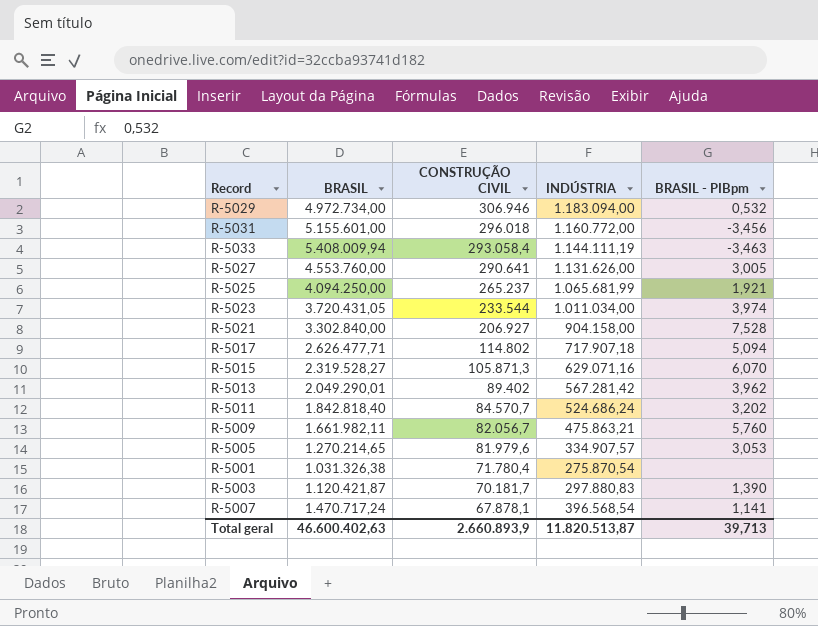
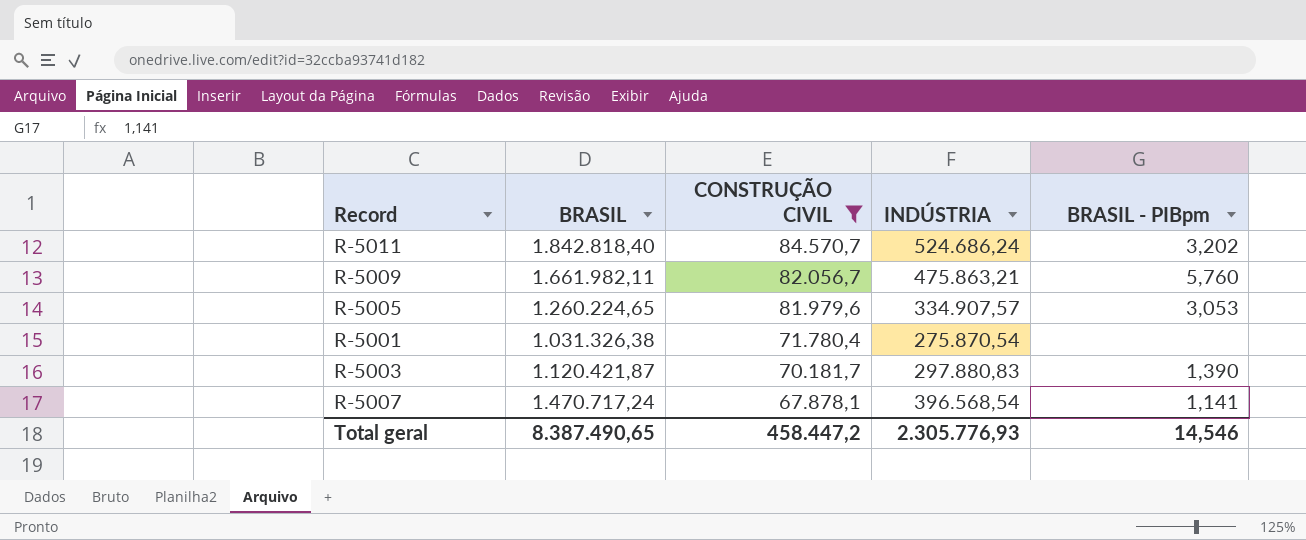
filter: none -> CONSTRUÇÃO CIVIL <= 84.570,7
R-5005 | BRASIL: 1.270.214,65 -> 1.260.224,65
Total geral | BRASIL: 46.600.402,63 -> 8.387.490,65
Total geral | CONSTRUÇÃO CIVIL: 2.660.893,9 -> 458.447,2
Total geral | INDÚSTRIA: 11.820.513,87 -> 2.305.776,93
Total geral | BRASIL - PIBpm: 39,713 -> 14,546

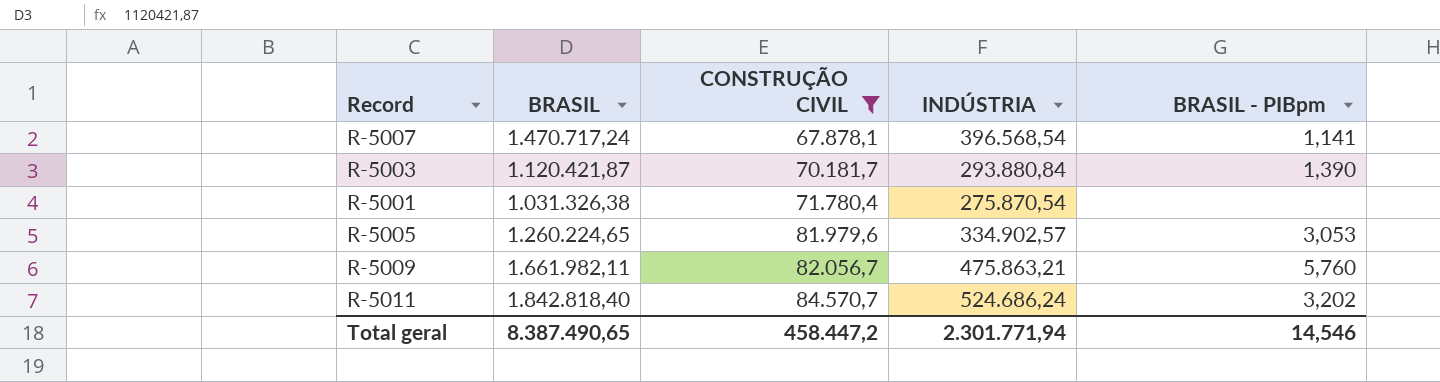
row order: CONSTRUÇÃO CIVIL descending -> CONSTRUÇÃO CIVIL ascending
R-5003 | INDÚSTRIA: 297.880,83 -> 293.880,84
R-5005 | INDÚSTRIA: 334.907,57 -> 334.902,57
Total geral | INDÚSTRIA: 2.305.776,93 -> 2.301.771,94

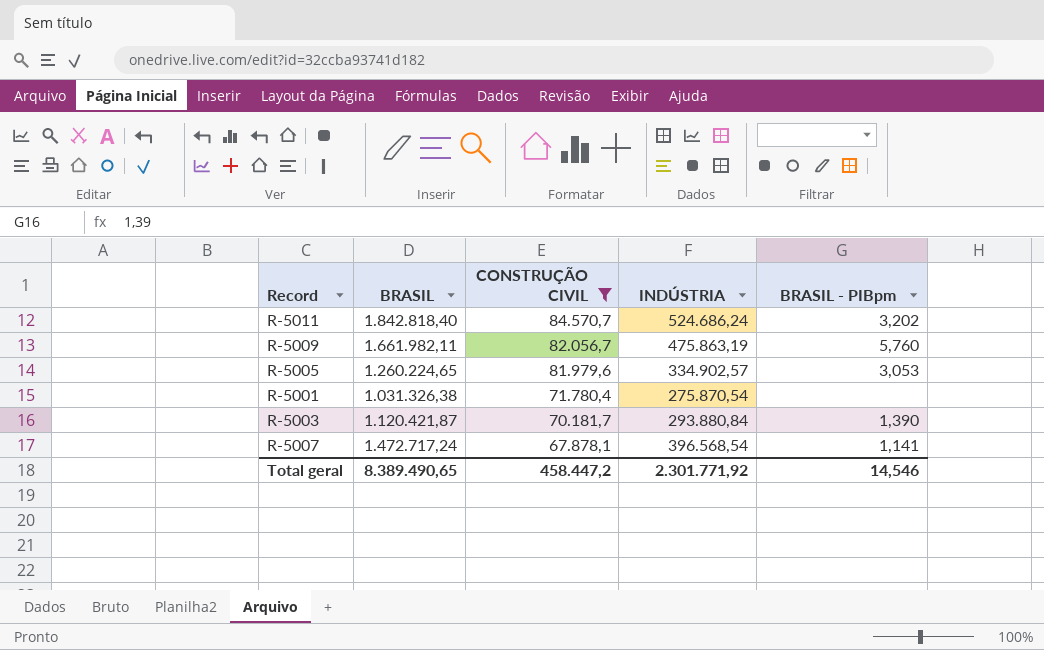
row order: CONSTRUÇÃO CIVIL ascending -> CONSTRUÇÃO CIVIL descending
R-5009 | INDÚSTRIA: 475.863,21 -> 475.863,19
R-5007 | BRASIL: 1.470.717,24 -> 1.472.717,24
Total geral | BRASIL: 8.387.490,65 -> 8.389.490,65
Total geral | INDÚSTRIA: 2.301.771,94 -> 2.301.771,92

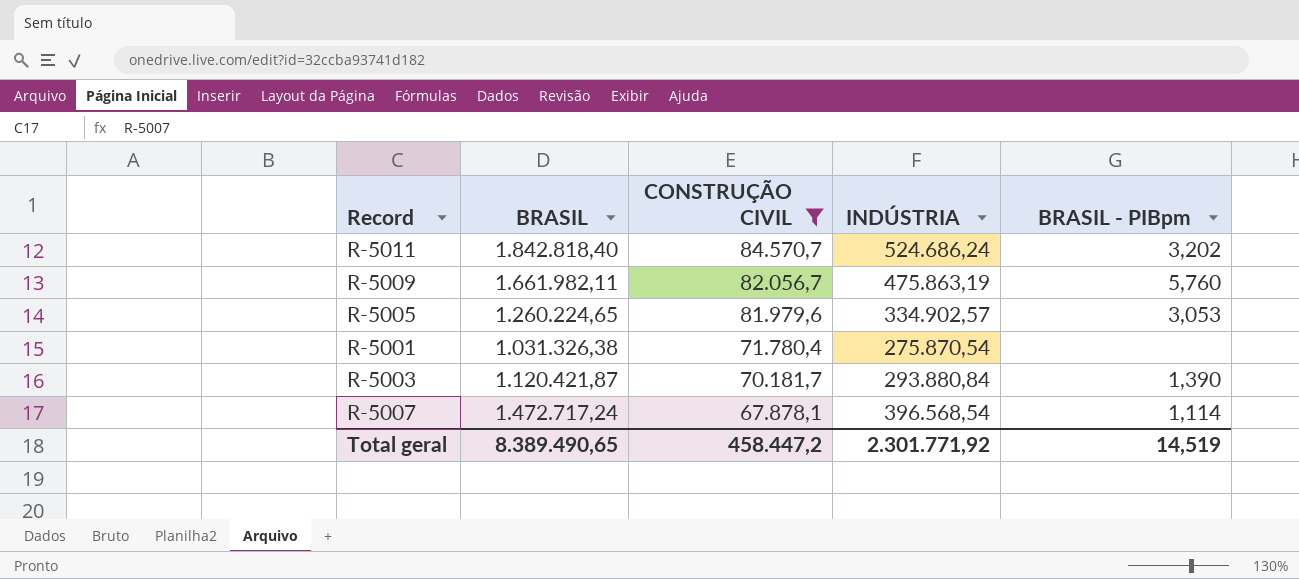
R-5007 | BRASIL - PIBpm: 1,141 -> 1,114
Total geral | BRASIL - PIBpm: 14,546 -> 14,519

